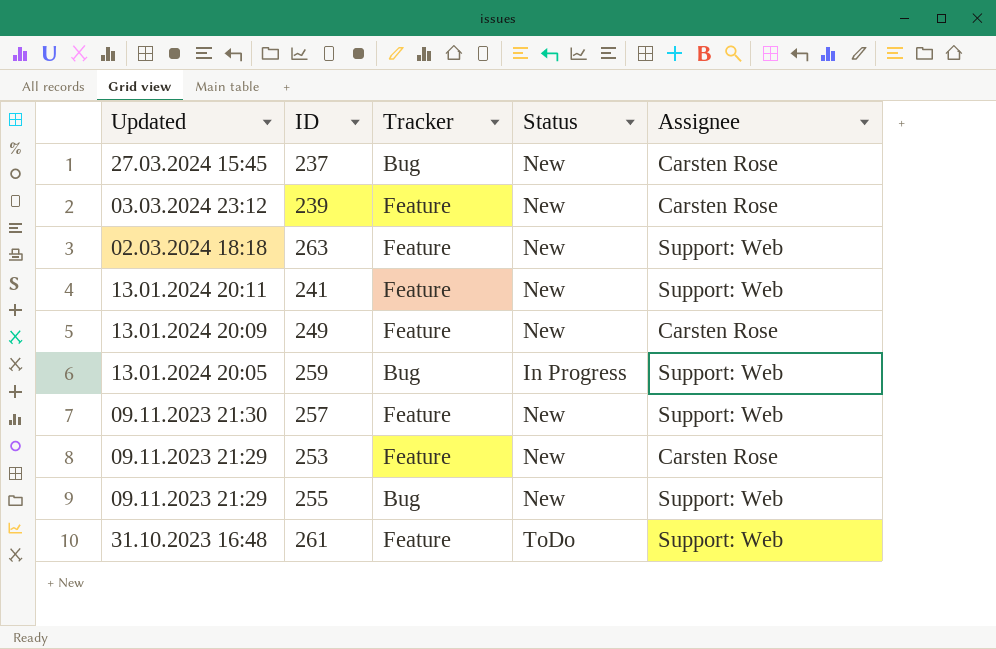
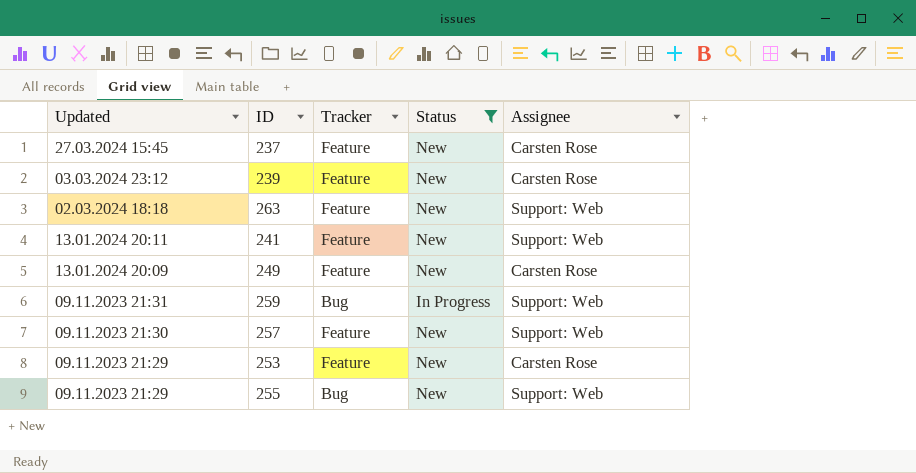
filter: none -> Status != ToDo
237 | Tracker: Bug -> Feature
259 | Updated: 13.01.2024 20:05 -> 09.11.2023 21:31

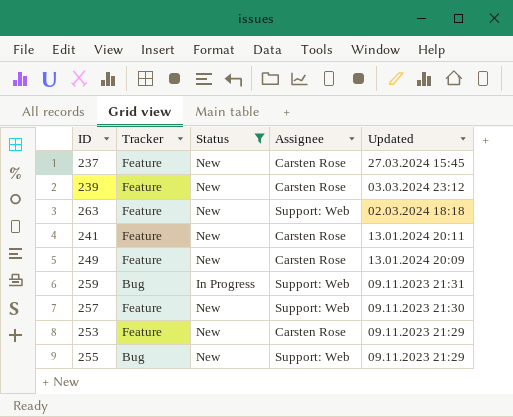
column Updated | position: 1 -> 5
241 | Assignee: Support: Web -> Carsten Rose

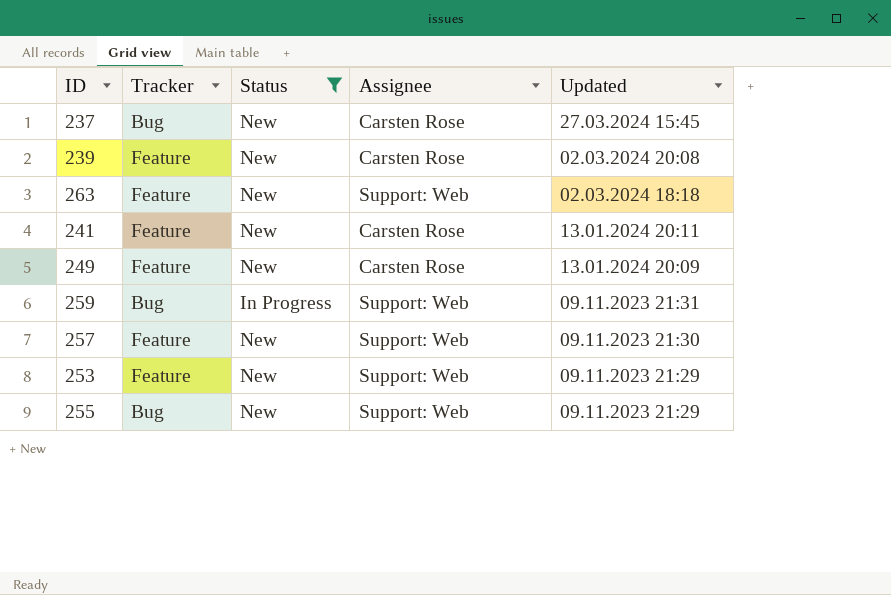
237 | Tracker: Feature -> Bug
239 | Updated: 03.03.2024 23:12 -> 02.03.2024 20:08
253 | Assignee: Carsten Rose -> Support: Web

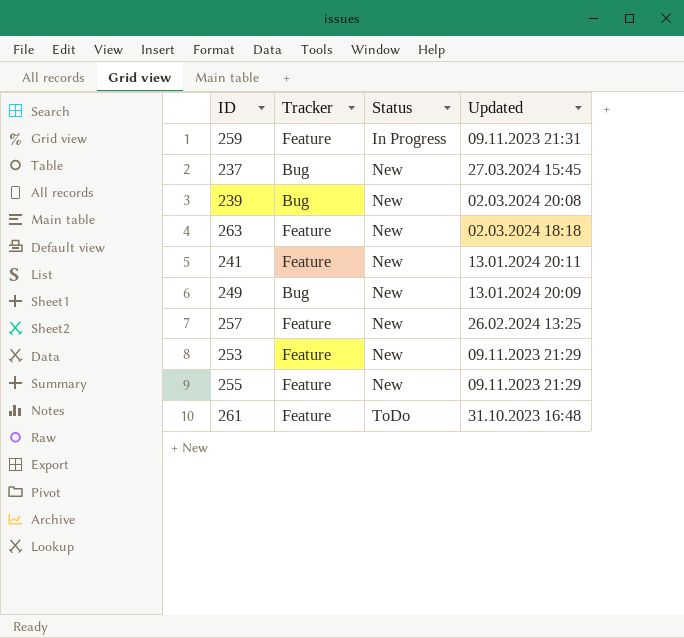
filter: Status != ToDo -> none
row order: Updated descending -> Status ascending
column Assignee | position: 4 -> none
259 | Tracker: Bug -> Feature
239 | Tracker: Feature -> Bug
249 | Tracker: Feature -> Bug
257 | Updated: 09.11.2023 21:30 -> 26.02.2024 13:25
255 | Tracker: Bug -> Feature

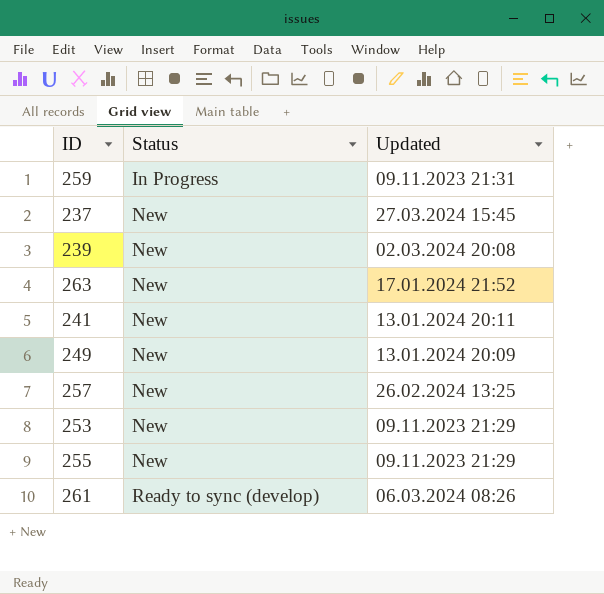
column Tracker | position: 2 -> none
263 | Updated: 02.03.2024 18:18 -> 17.01.2024 21:52
261 | Status: ToDo -> Ready to sync (develop)
261 | Updated: 31.10.2023 16:48 -> 06.03.2024 08:26

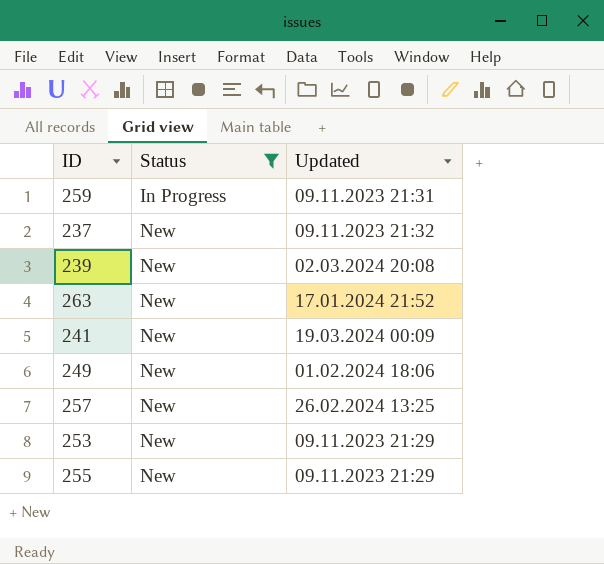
filter: none -> Status != Ready to sync (develop)
237 | Updated: 27.03.2024 15:45 -> 09.11.2023 21:32
241 | Updated: 13.01.2024 20:11 -> 19.03.2024 00:09
249 | Updated: 13.01.2024 20:09 -> 01.02.2024 18:06

